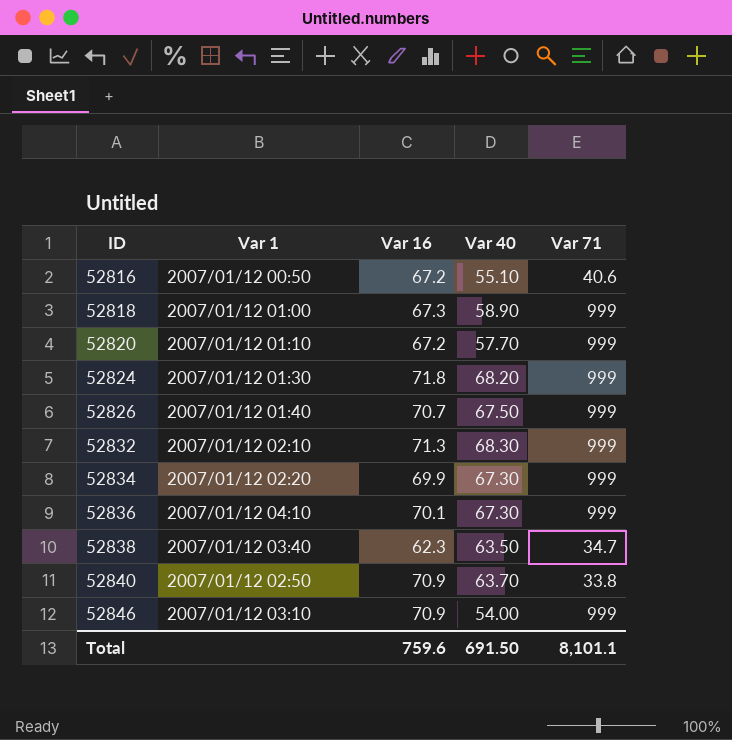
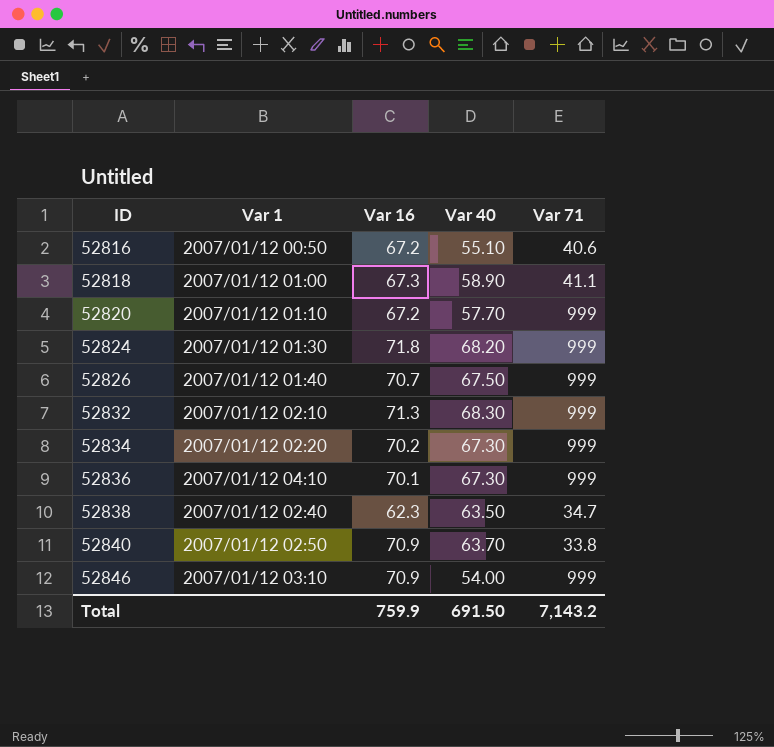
52818 | Var 71: 999 -> 41.1
52834 | Var 16: 69.9 -> 70.2
52838 | Var 1: 2007/01/12 03:40 -> 2007/01/12 02:40
Total | Var 16: 759.6 -> 759.9
Total | Var 71: 8,101.1 -> 7,143.2

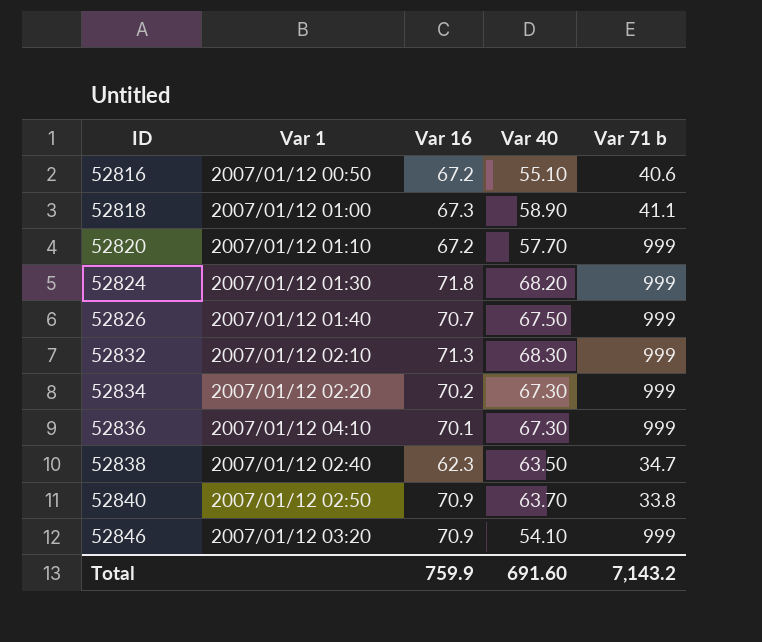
column name: Var 71 -> Var 71 b
52846 | Var 1: 2007/01/12 03:10 -> 2007/01/12 03:20
52846 | Var 40: 54.00 -> 54.10
Total | Var 40: 691.50 -> 691.60

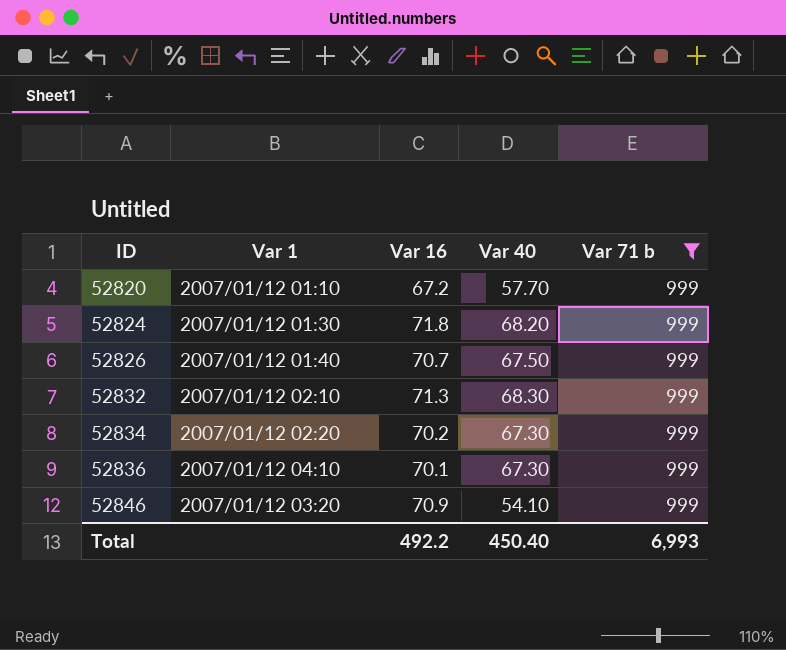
filter: none -> Var 71 b = 999
Total | Var 16: 759.9 -> 492.2
Total | Var 40: 691.60 -> 450.40
Total | Var 71 b: 7,143.2 -> 6,993

